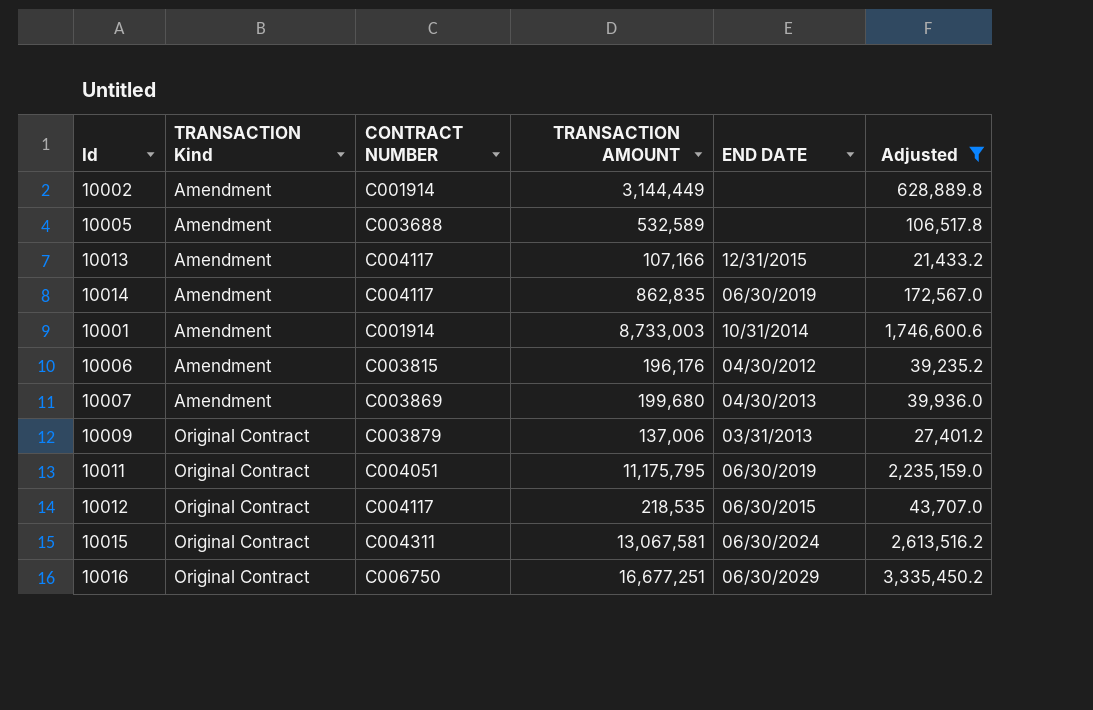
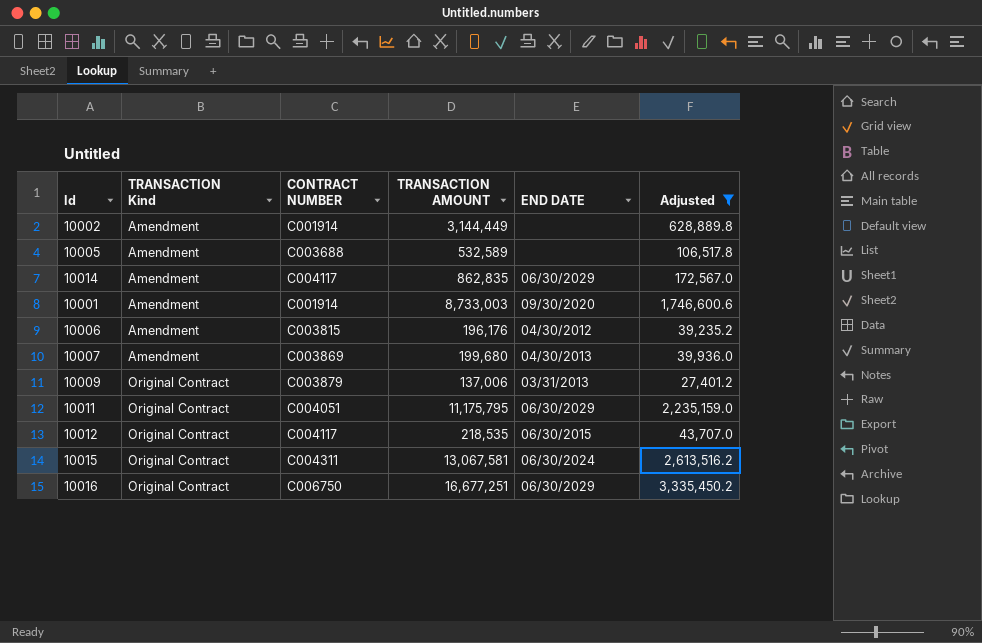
row 10013: Amendment | C004117 | 107,166 | 12/31/2015 | 21,433.2 -> none
10014 | END DATE: 06/30/2019 -> 06/30/2029
10001 | END DATE: 10/31/2014 -> 09/30/2020
10011 | END DATE: 06/30/2019 -> 06/30/2029

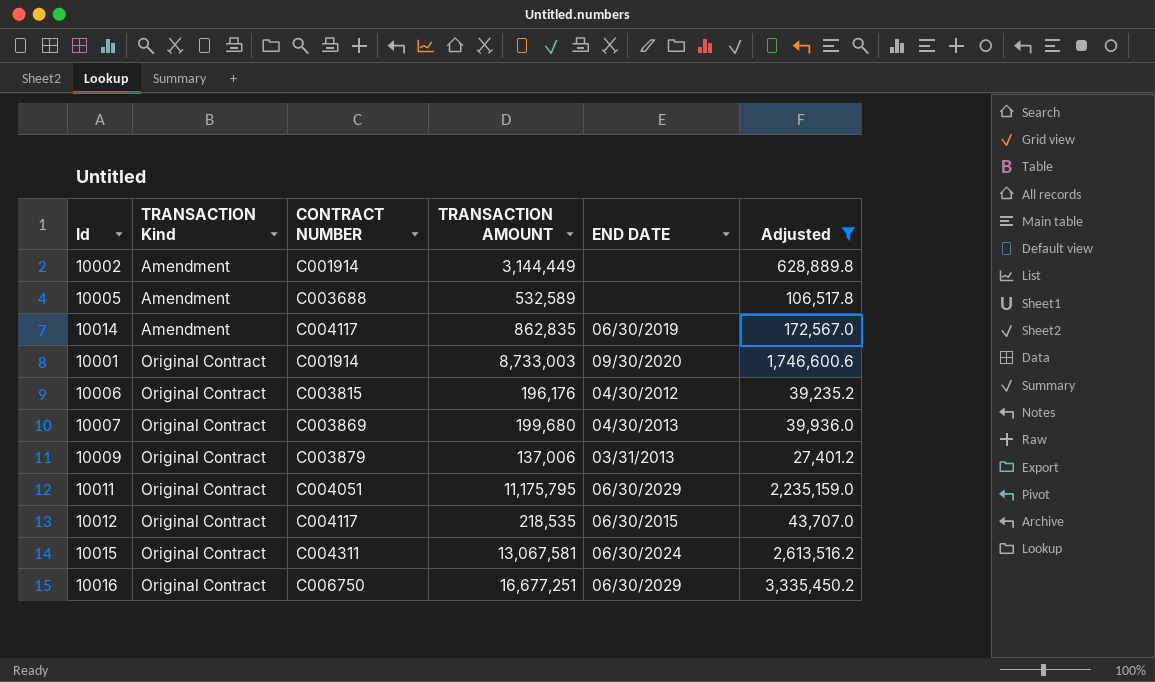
10014 | END DATE: 06/30/2029 -> 06/30/2019
10001 | TRANSACTION Kind: Amendment -> Original Contract
10006 | TRANSACTION Kind: Amendment -> Original Contract
10007 | TRANSACTION Kind: Amendment -> Original Contract

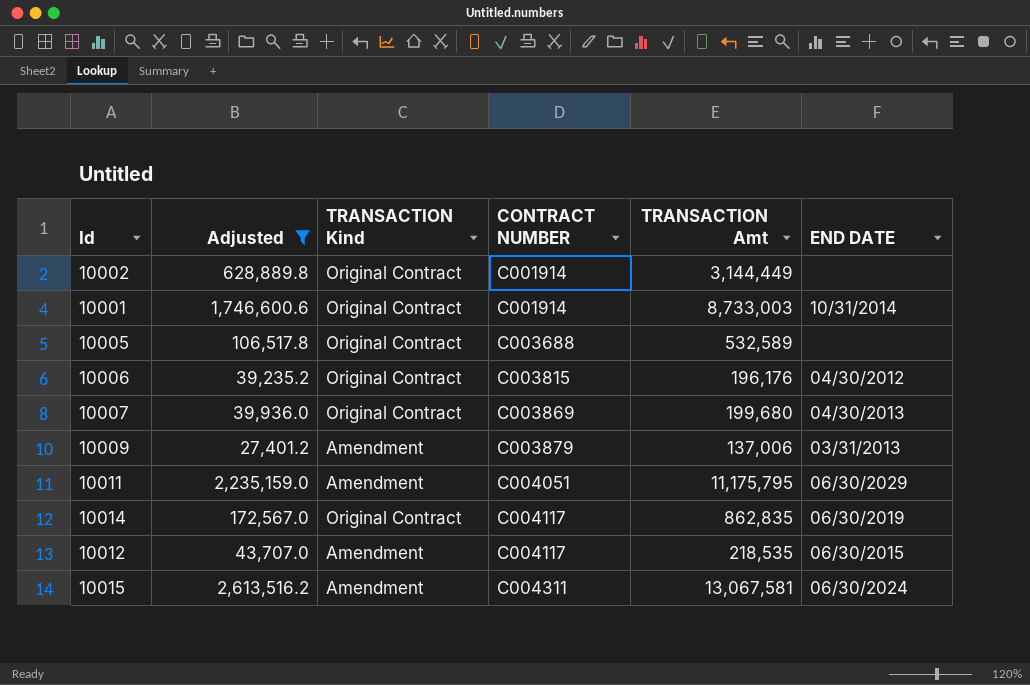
row order: TRANSACTION Kind ascending -> CONTRACT NUMBER ascending
column Adjusted | position: 6 -> 2
column name: TRANSACTION AMOUNT -> TRANSACTION Amt
row 10016: Original Contract | C006750 | 16,677,251 | 06/30/2029 | 3,335,450.2 -> none
10002 | TRANSACTION Kind: Amendment -> Original Contract
10001 | END DATE: 09/30/2020 -> 10/31/2014
10005 | TRANSACTION Kind: Amendment -> Original Contract
10009 | TRANSACTION Kind: Original Contract -> Amendment
10011 | TRANSACTION Kind: Original Contract -> Amendment
10014 | TRANSACTION Kind: Amendment -> Original Contract
10012 | TRANSACTION Kind: Original Contract -> Amendment
10015 | TRANSACTION Kind: Original Contract -> Amendment

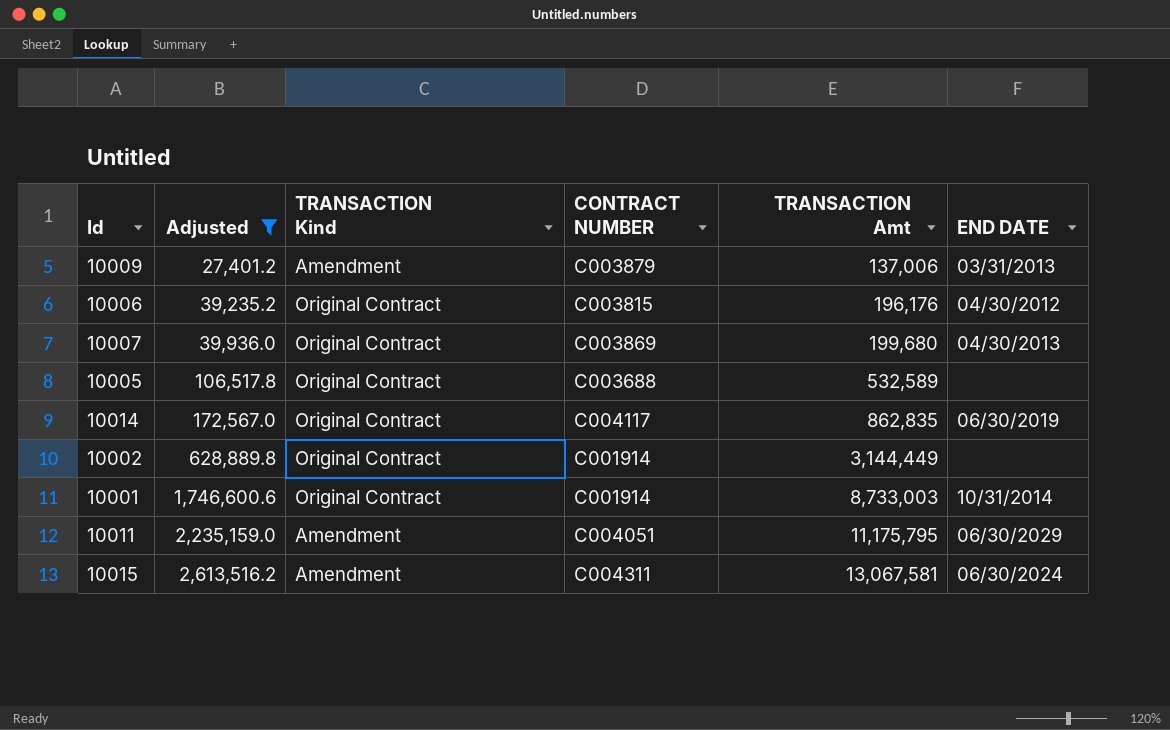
row order: CONTRACT NUMBER ascending -> Adjusted ascending
row 10012: 43,707.0 | Amendment | C004117 | 218,535 | 06/30/2015 -> none

